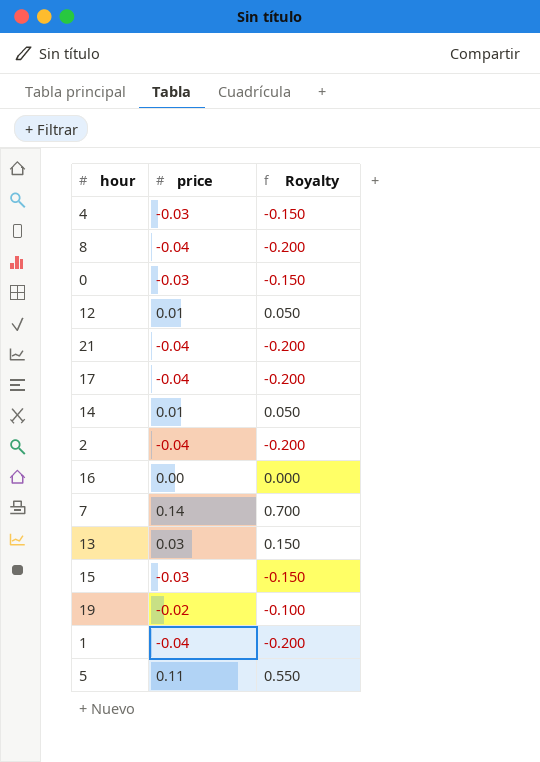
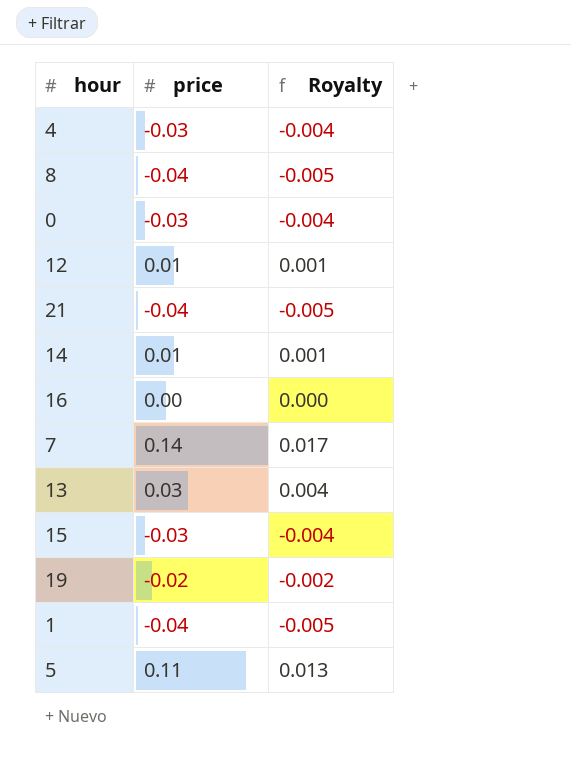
column Royalty | formula: [price] * 5 -> [price] * 0.12
row 17: -0.04 | -0.200 -> none
row 2: -0.04 | -0.200 -> none

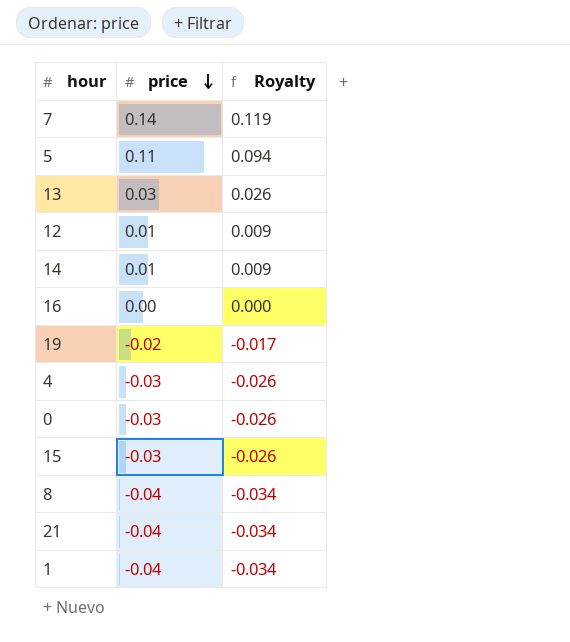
row order: none -> price descending
column Royalty | formula: [price] * 0.12 -> [price] * 0.85

